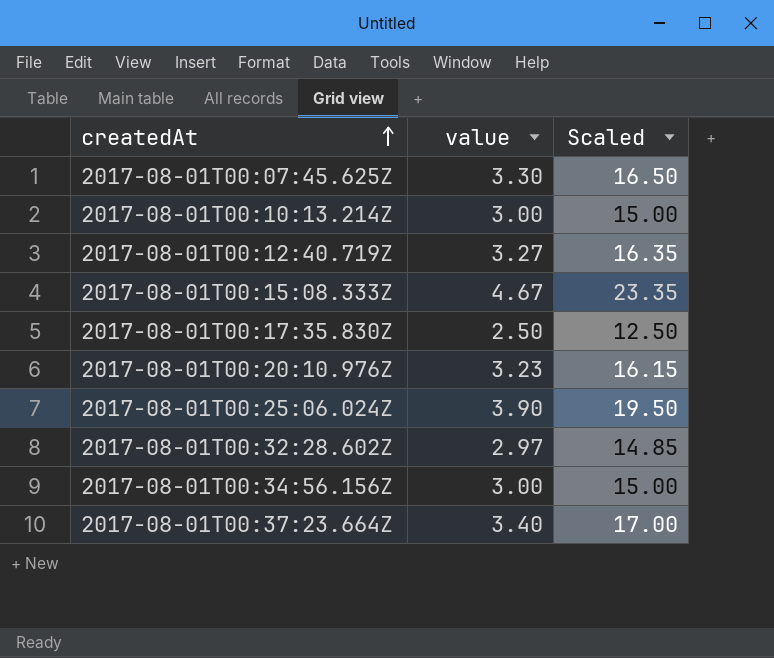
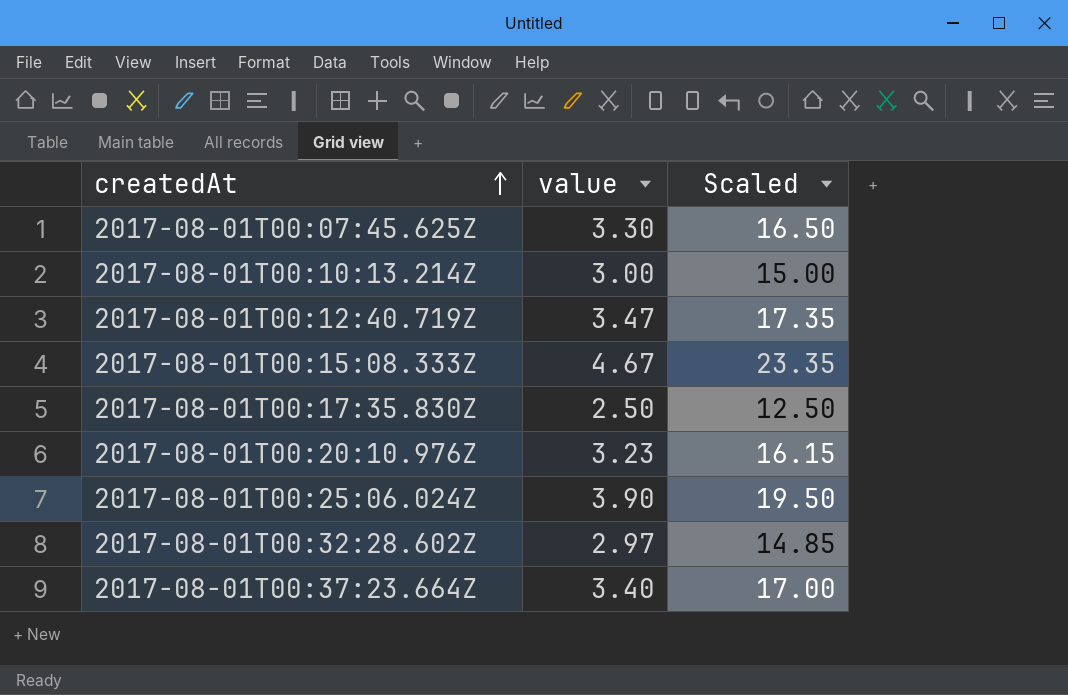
row 2017-08-01T00:34:56.156Z: 3.00 | 15.00 -> none
2017-08-01T00:12:40.719Z | value: 3.27 -> 3.47
2017-08-01T00:12:40.719Z | Scaled: 16.35 -> 17.35

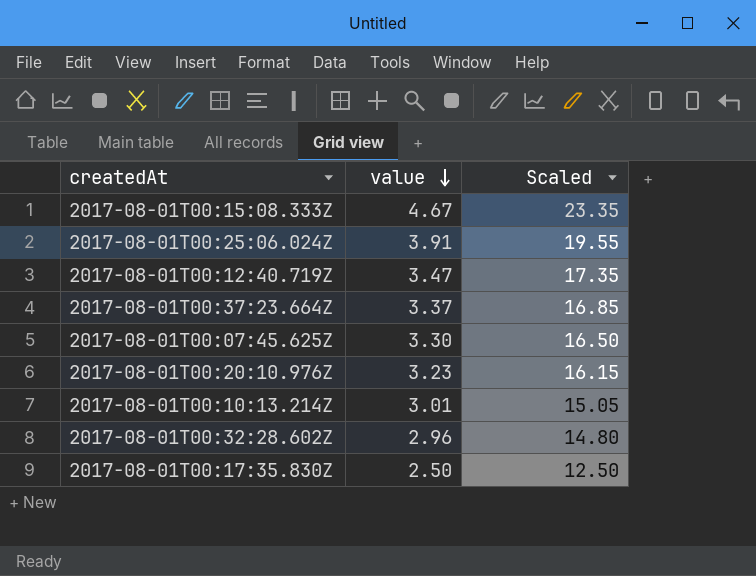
row order: createdAt ascending -> value descending
2017-08-01T00:25:06.024Z | value: 3.90 -> 3.91
2017-08-01T00:25:06.024Z | Scaled: 19.50 -> 19.55
2017-08-01T00:37:23.664Z | value: 3.40 -> 3.37
2017-08-01T00:37:23.664Z | Scaled: 17.00 -> 16.85
2017-08-01T00:10:13.214Z | value: 3.00 -> 3.01
2017-08-01T00:10:13.214Z | Scaled: 15.00 -> 15.05
2017-08-01T00:32:28.602Z | value: 2.97 -> 2.96
2017-08-01T00:32:28.602Z | Scaled: 14.85 -> 14.80

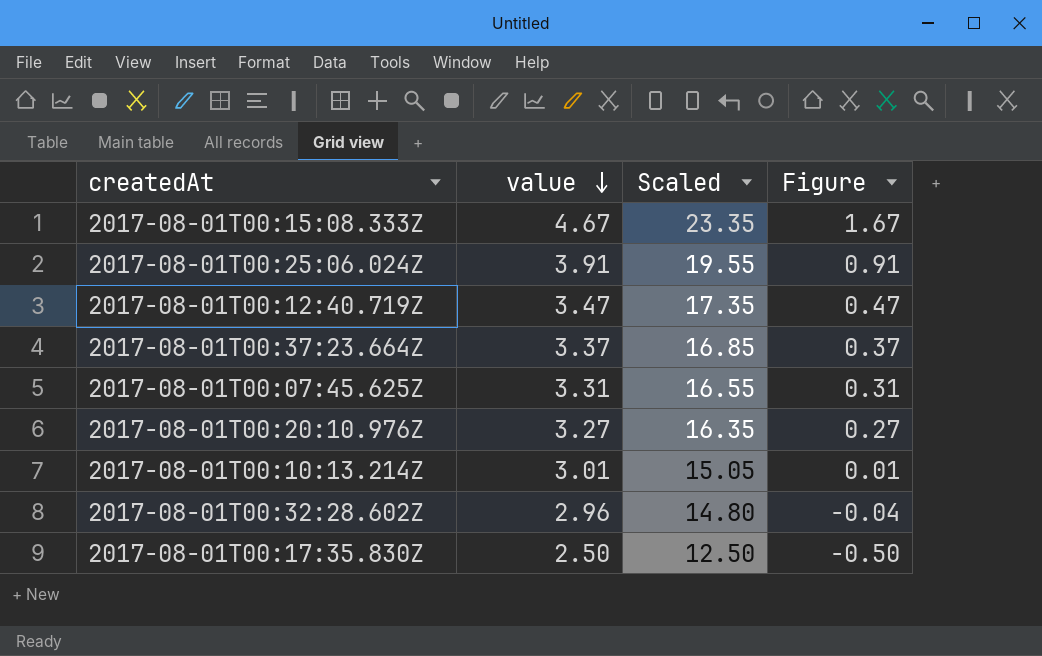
column Figure | formula: none -> [value] - 3
2017-08-01T00:07:45.625Z | value: 3.30 -> 3.31
2017-08-01T00:07:45.625Z | Scaled: 16.50 -> 16.55
2017-08-01T00:20:10.976Z | value: 3.23 -> 3.27
2017-08-01T00:20:10.976Z | Scaled: 16.15 -> 16.35

